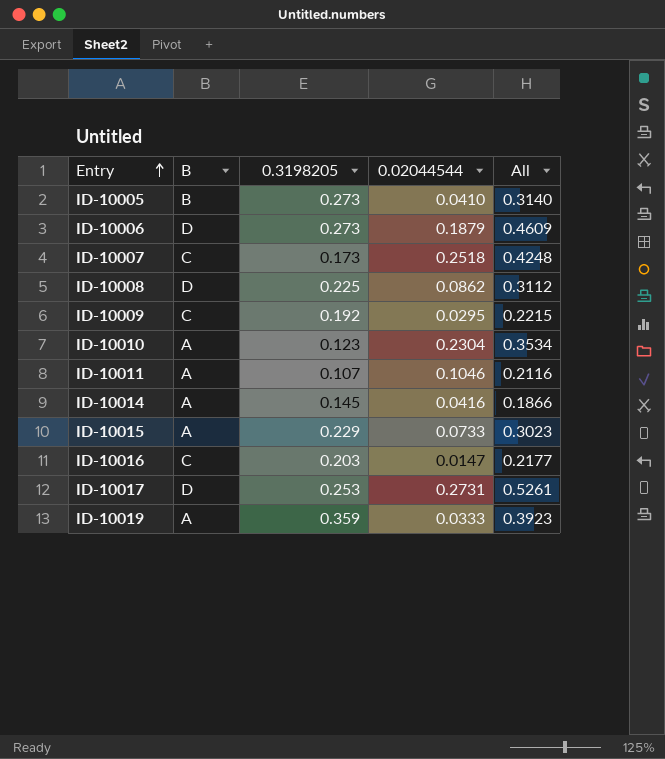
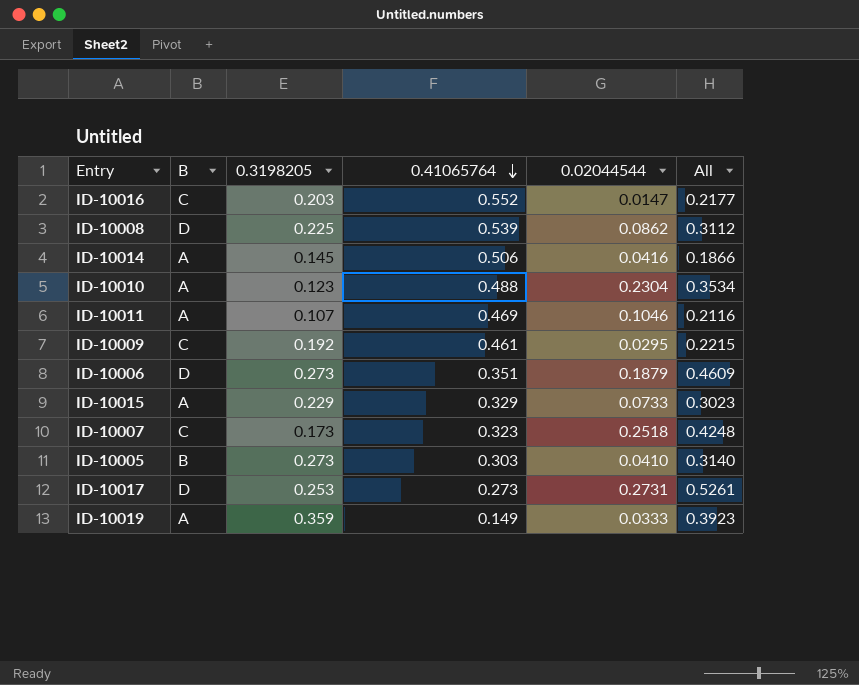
row order: Entry ascending -> 0.41065764 descending
column 0.41065764 | position: none -> 4

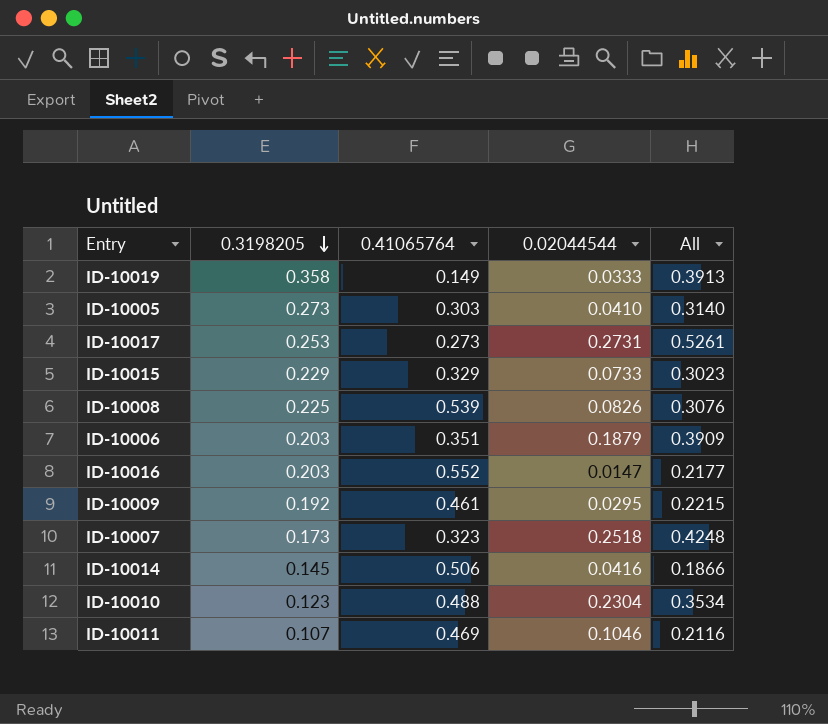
row order: 0.41065764 descending -> 0.3198205 descending
column B | position: 2 -> none
ID-10019 | 0.3198205: 0.359 -> 0.358
ID-10019 | All: 0.3923 -> 0.3913
ID-10008 | 0.02044544: 0.0862 -> 0.0826
ID-10008 | All: 0.3112 -> 0.3076
ID-10006 | 0.3198205: 0.273 -> 0.203
ID-10006 | All: 0.4609 -> 0.3909

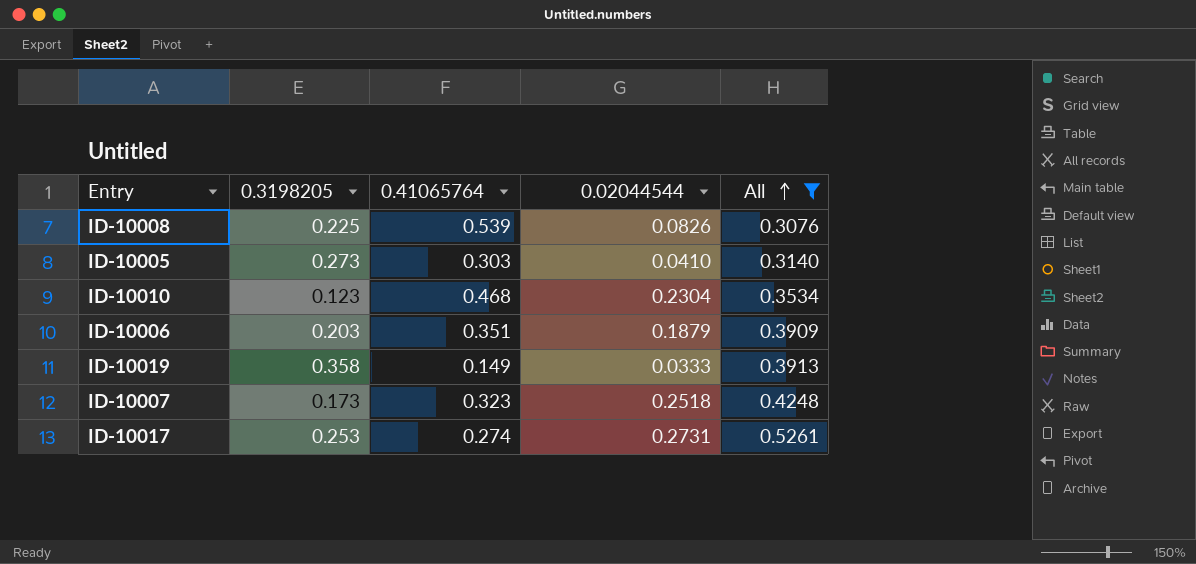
filter: none -> All >= 0.3076
row order: 0.3198205 descending -> All ascending
ID-10010 | 0.41065764: 0.488 -> 0.468
ID-10017 | 0.41065764: 0.273 -> 0.274

